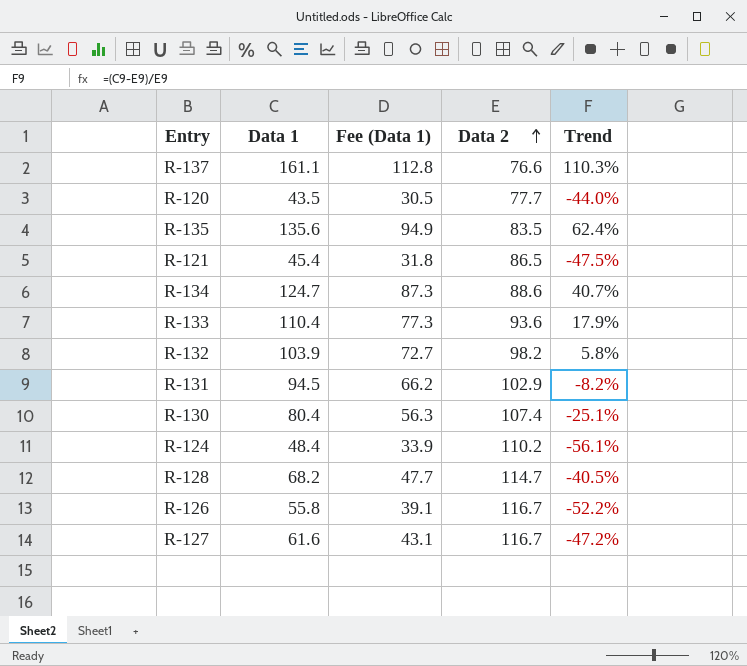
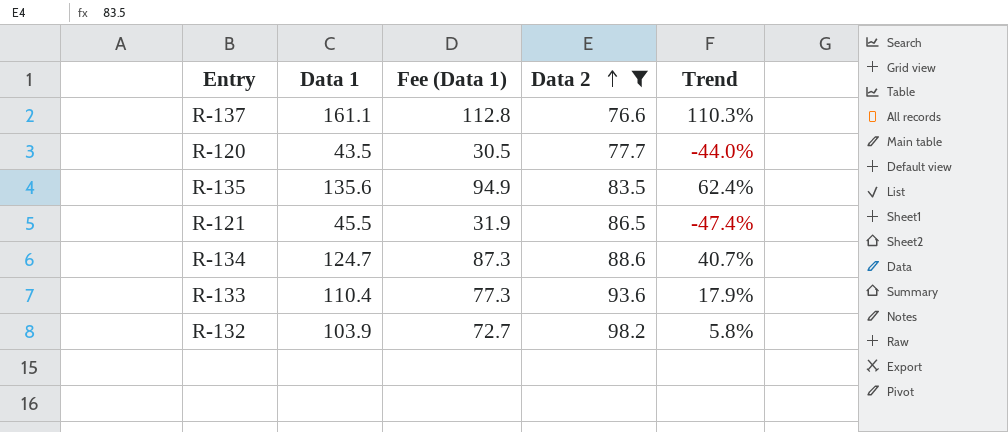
filter: none -> Data 2 <= 98.2
R-121 | Data 1: 45.4 -> 45.5
R-121 | Fee (Data 1): 31.8 -> 31.9
R-121 | Trend: -47.5% -> -47.4%

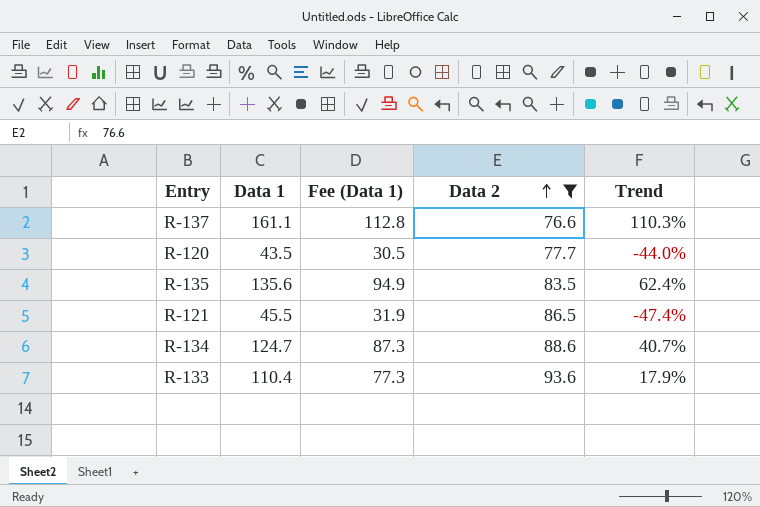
row R-132: 103.9 | 72.7 | 98.2 | 5.8% -> none

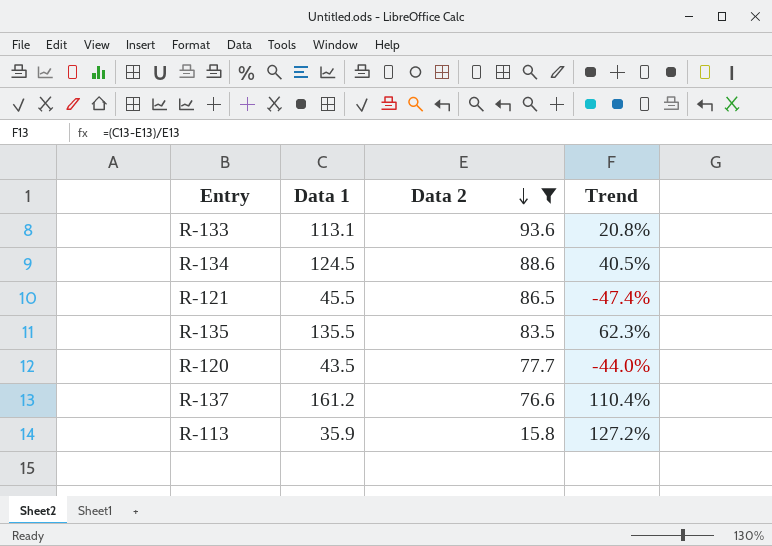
row order: Data 2 ascending -> Data 2 descending
column Fee (Data 1) | formula: [Data 1] * 0.7 -> none
R-133 | Data 1: 110.4 -> 113.1
R-133 | Trend: 17.9% -> 20.8%
R-134 | Data 1: 124.7 -> 124.5
R-134 | Trend: 40.7% -> 40.5%
R-135 | Data 1: 135.6 -> 135.5
R-135 | Trend: 62.4% -> 62.3%
R-137 | Data 1: 161.1 -> 161.2
R-137 | Trend: 110.3% -> 110.4%
row R-113: none -> 35.9 | 15.8 | 127.2%

